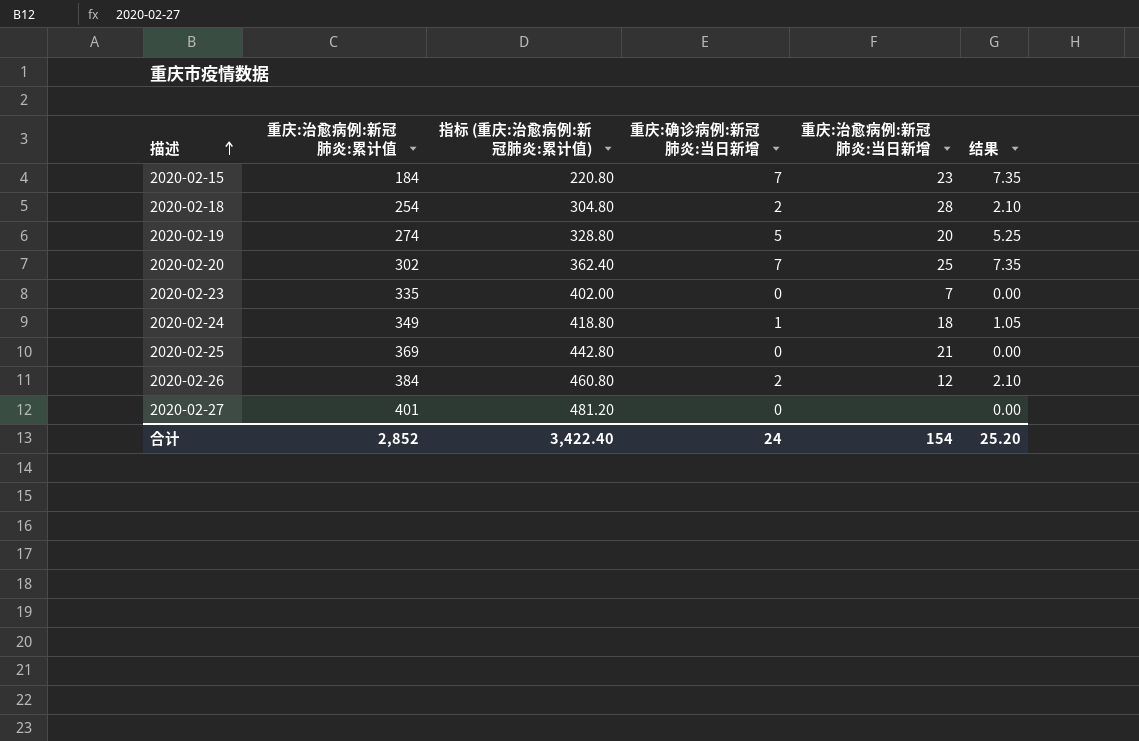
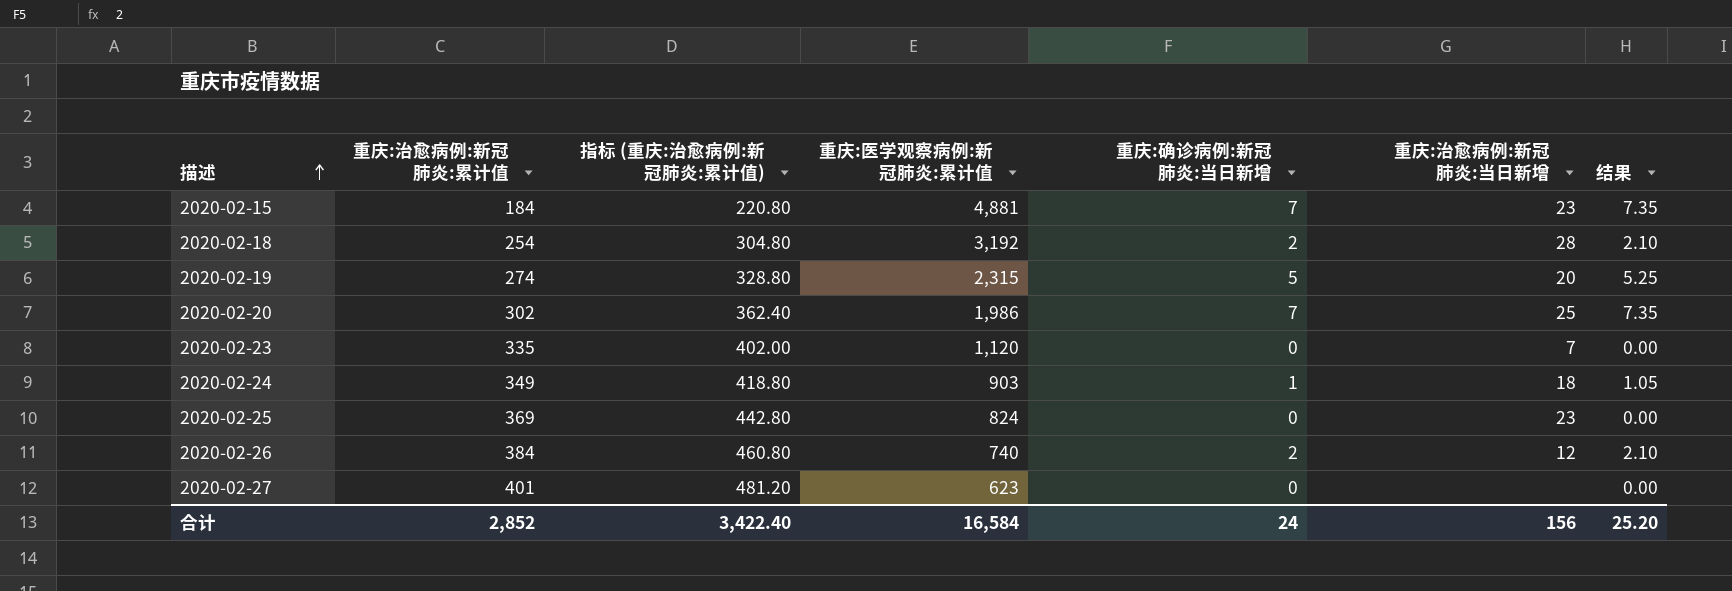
column 重庆:医学观察病例:新冠肺炎:累计值 | position: none -> 4
2020-02-25 | 重庆:治愈病例:新冠肺炎:当日新增: 21 -> 23
合计 | 重庆:治愈病例:新冠肺炎:当日新增: 154 -> 156

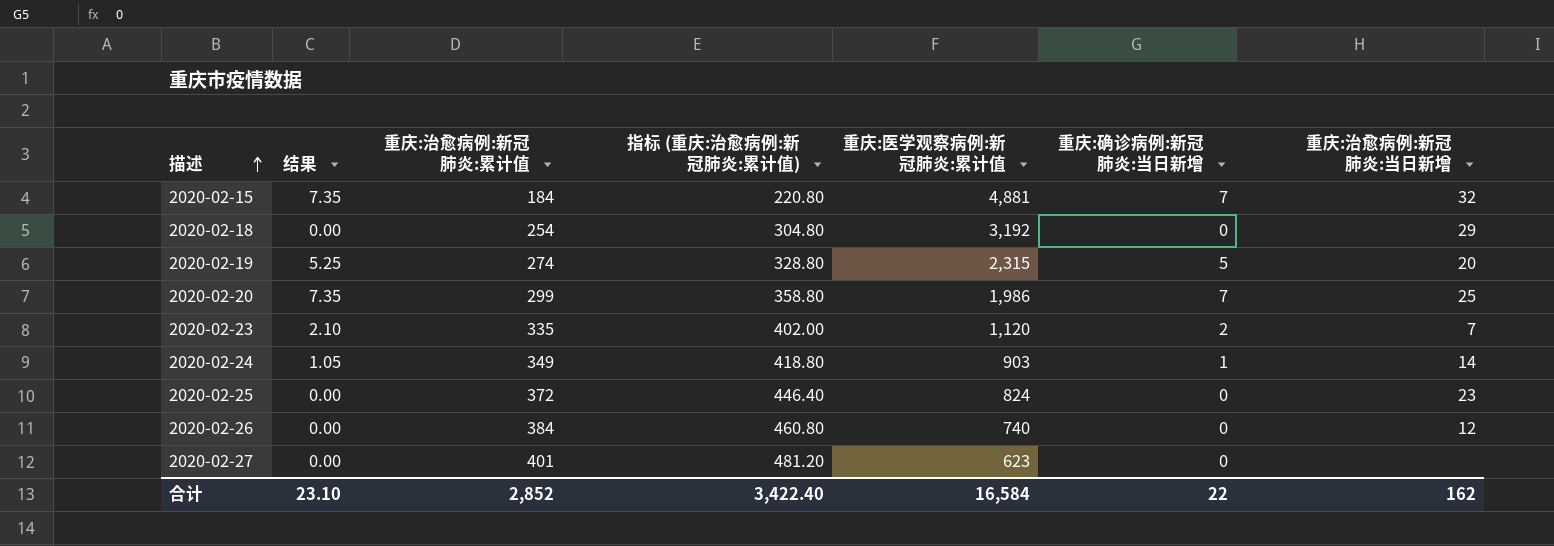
column 结果 | position: 7 -> 2
2020-02-15 | 重庆:治愈病例:新冠肺炎:当日新增: 23 -> 32
2020-02-18 | 结果: 2.10 -> 0.00
2020-02-18 | 重庆:确诊病例:新冠肺炎:当日新增: 2 -> 0
2020-02-18 | 重庆:治愈病例:新冠肺炎:当日新增: 28 -> 29
2020-02-20 | 重庆:治愈病例:新冠肺炎:累计值: 302 -> 299
2020-02-20 | 指标 (重庆:治愈病例:新冠肺炎:累计值): 362.40 -> 358.80
2020-02-23 | 结果: 0.00 -> 2.10
2020-02-23 | 重庆:确诊病例:新冠肺炎:当日新增: 0 -> 2
2020-02-24 | 重庆:治愈病例:新冠肺炎:当日新增: 18 -> 14
2020-02-25 | 重庆:治愈病例:新冠肺炎:累计值: 369 -> 372
2020-02-25 | 指标 (重庆:治愈病例:新冠肺炎:累计值): 442.80 -> 446.40
2020-02-26 | 结果: 2.10 -> 0.00
2020-02-26 | 重庆:确诊病例:新冠肺炎:当日新增: 2 -> 0
合计 | 结果: 25.20 -> 23.10
合计 | 重庆:确诊病例:新冠肺炎:当日新增: 24 -> 22
合计 | 重庆:治愈病例:新冠肺炎:当日新增: 156 -> 162

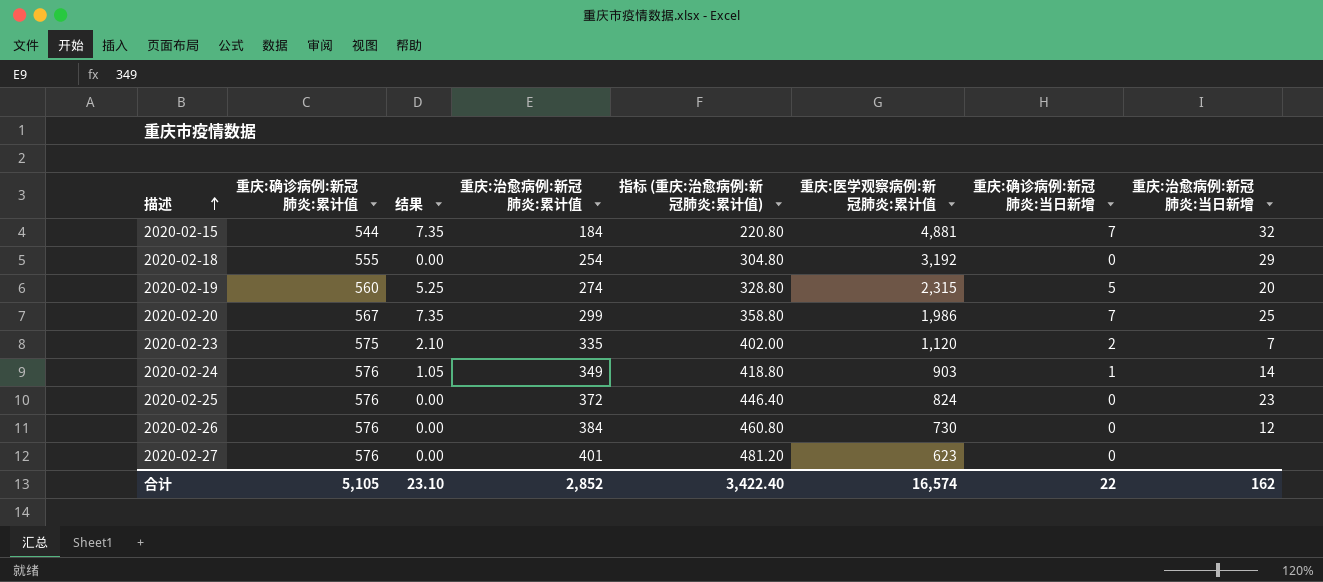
column 重庆:确诊病例:新冠肺炎:累计值 | position: none -> 2
2020-02-26 | 重庆:医学观察病例:新冠肺炎:累计值: 740 -> 730
合计 | 重庆:医学观察病例:新冠肺炎:累计值: 16,584 -> 16,574

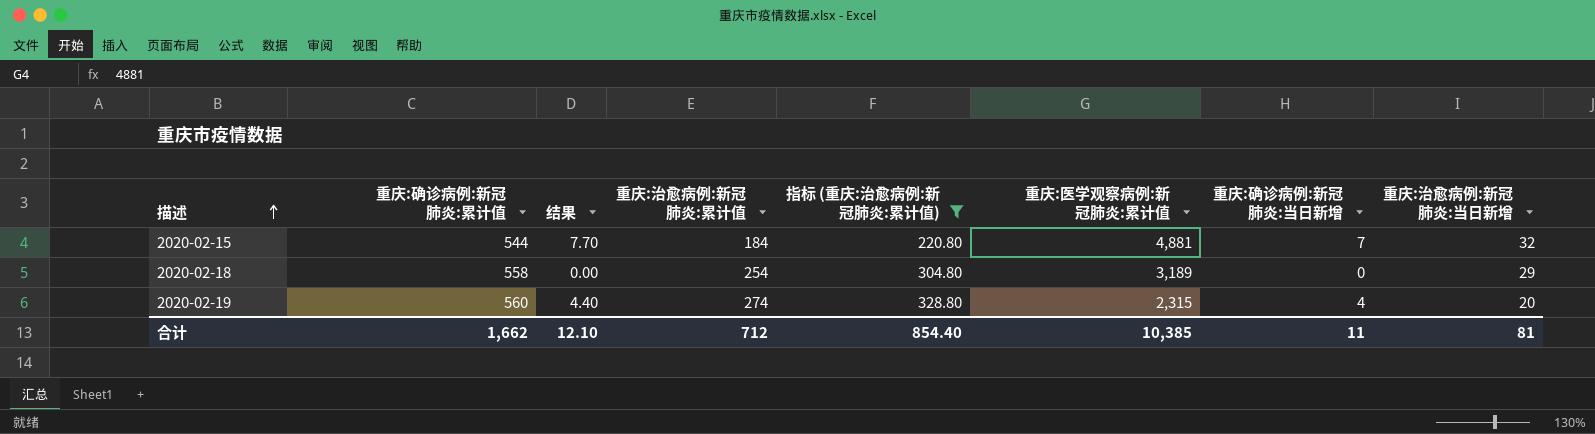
filter: none -> 指标 (重庆:治愈病例:新冠肺炎:累计值) <= 328.80
column 结果 | formula: [重庆:确诊病例:新冠肺炎:当日新增] * 1.05 -> [重庆:确诊病例:新冠肺炎:当日新增] * 1.1
2020-02-18 | 重庆:确诊病例:新冠肺炎:累计值: 555 -> 558
2020-02-18 | 重庆:医学观察病例:新冠肺炎:累计值: 3,192 -> 3,189
2020-02-19 | 重庆:确诊病例:新冠肺炎:当日新增: 5 -> 4
合计 | 重庆:确诊病例:新冠肺炎:累计值: 5,105 -> 1,662
合计 | 结果: 23.10 -> 12.10
合计 | 重庆:治愈病例:新冠肺炎:累计值: 2,852 -> 712
合计 | 指标 (重庆:治愈病例:新冠肺炎:累计值): 3,422.40 -> 854.40
合计 | 重庆:医学观察病例:新冠肺炎:累计值: 16,574 -> 10,385
合计 | 重庆:确诊病例:新冠肺炎:当日新增: 22 -> 11
合计 | 重庆:治愈病例:新冠肺炎:当日新增: 162 -> 81

